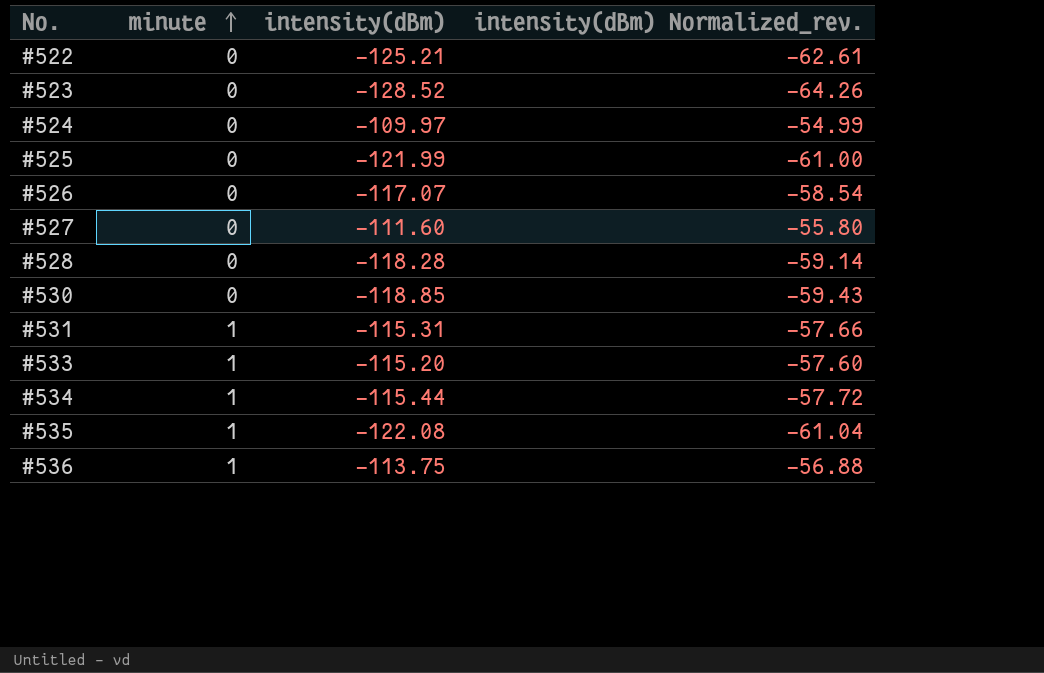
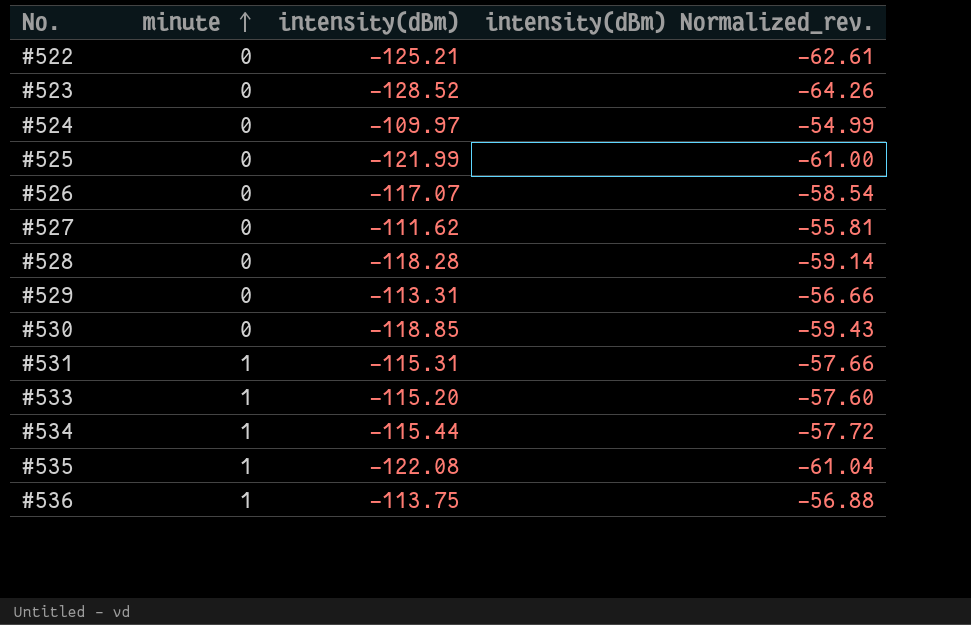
#527 | intensity(dBm): -111.60 -> -111.62
#527 | intensity(dBm) Normalized_rev.: -55.80 -> -55.81
row #529: none -> 0 | -113.31 | -56.66

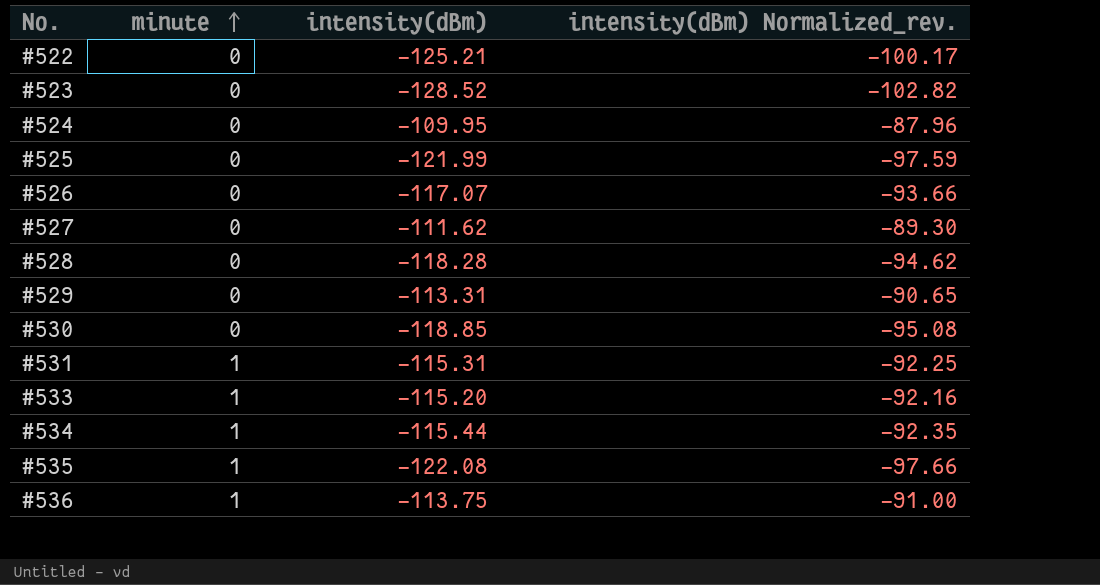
column intensity(dBm) Normalized_rev. | formula: [intensity(dBm)] * 0.5 -> [intensity(dBm)] * 0.8
#524 | intensity(dBm): -109.97 -> -109.95

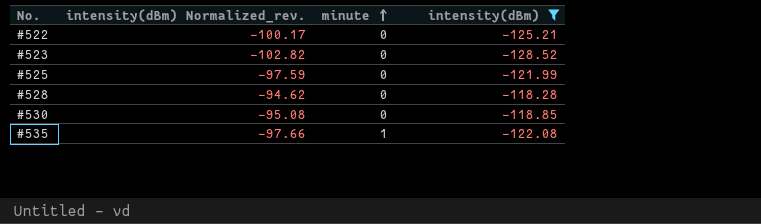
filter: none -> intensity(dBm) <= -118.28
column intensity(dBm) Normalized_rev. | position: 4 -> 2

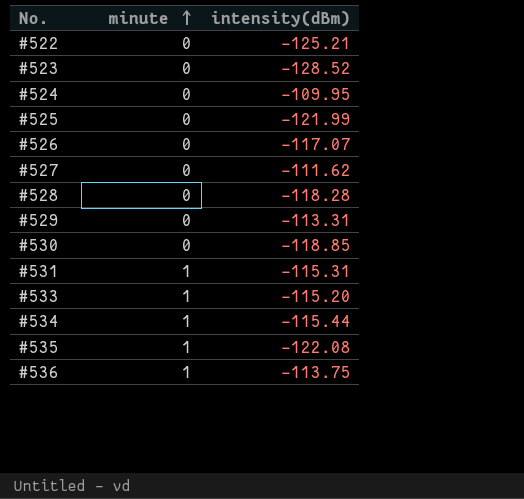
filter: intensity(dBm) <= -118.28 -> none
column intensity(dBm) Normalized_rev. | formula: [intensity(dBm)] * 0.8 -> none

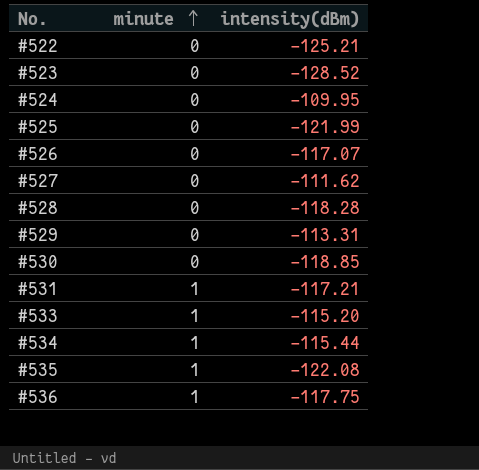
#531 | intensity(dBm): -115.31 -> -117.21
#536 | intensity(dBm): -113.75 -> -117.75

